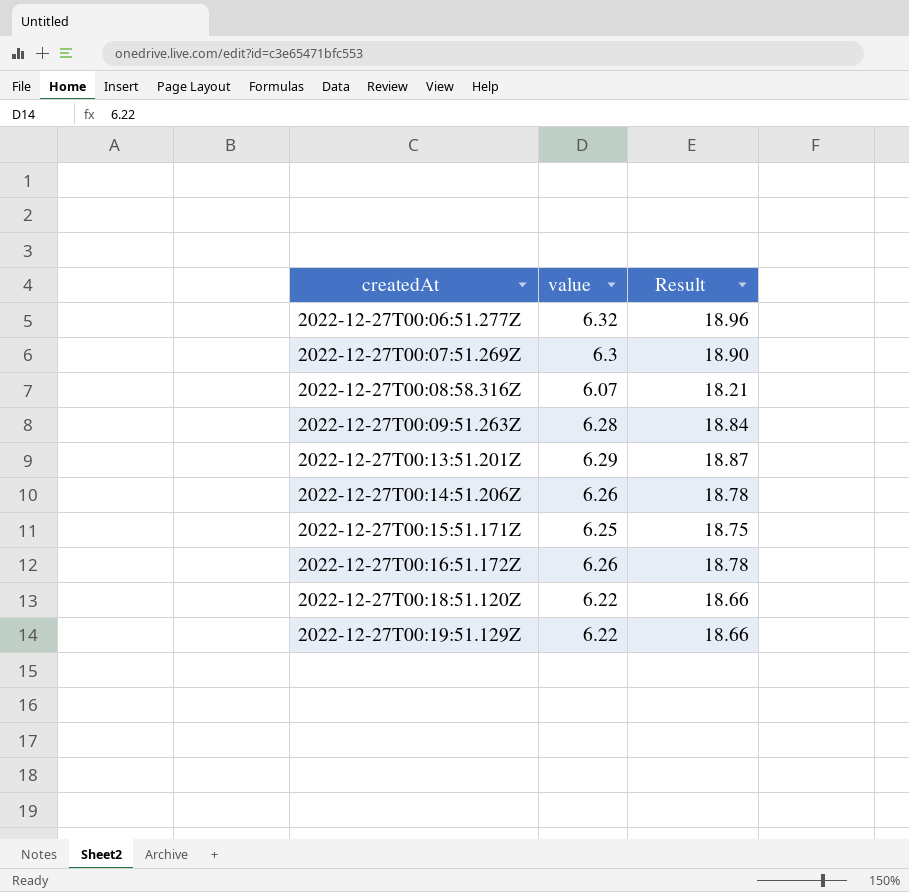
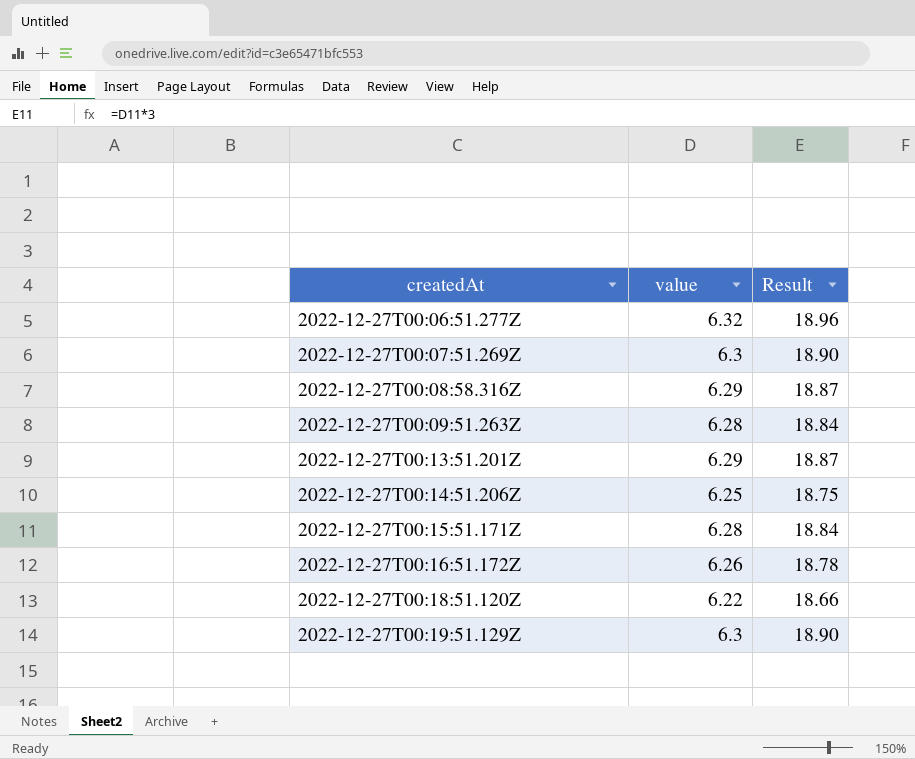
2022-12-27T00:08:58.316Z | value: 6.07 -> 6.29
2022-12-27T00:08:58.316Z | Result: 18.21 -> 18.87
2022-12-27T00:14:51.206Z | value: 6.26 -> 6.25
2022-12-27T00:14:51.206Z | Result: 18.78 -> 18.75
2022-12-27T00:15:51.171Z | value: 6.25 -> 6.28
2022-12-27T00:15:51.171Z | Result: 18.75 -> 18.84
2022-12-27T00:19:51.129Z | value: 6.22 -> 6.3
2022-12-27T00:19:51.129Z | Result: 18.66 -> 18.90

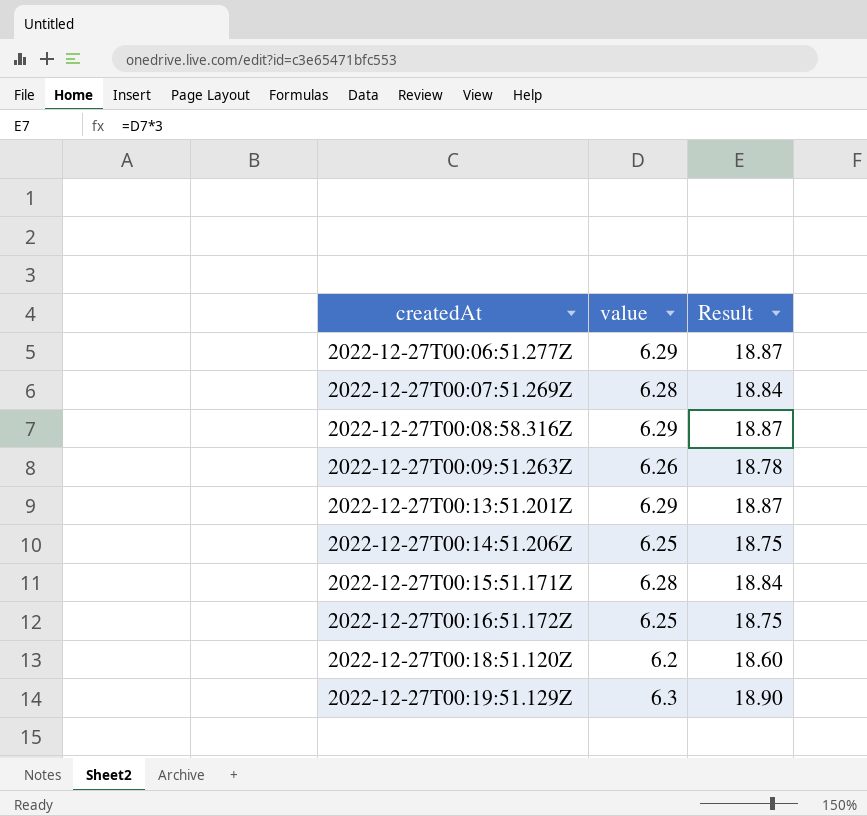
2022-12-27T00:06:51.277Z | value: 6.32 -> 6.29
2022-12-27T00:06:51.277Z | Result: 18.96 -> 18.87
2022-12-27T00:07:51.269Z | value: 6.3 -> 6.28
2022-12-27T00:07:51.269Z | Result: 18.90 -> 18.84
2022-12-27T00:09:51.263Z | value: 6.28 -> 6.26
2022-12-27T00:09:51.263Z | Result: 18.84 -> 18.78
2022-12-27T00:16:51.172Z | value: 6.26 -> 6.25
2022-12-27T00:16:51.172Z | Result: 18.78 -> 18.75
2022-12-27T00:18:51.120Z | value: 6.22 -> 6.2
2022-12-27T00:18:51.120Z | Result: 18.66 -> 18.60

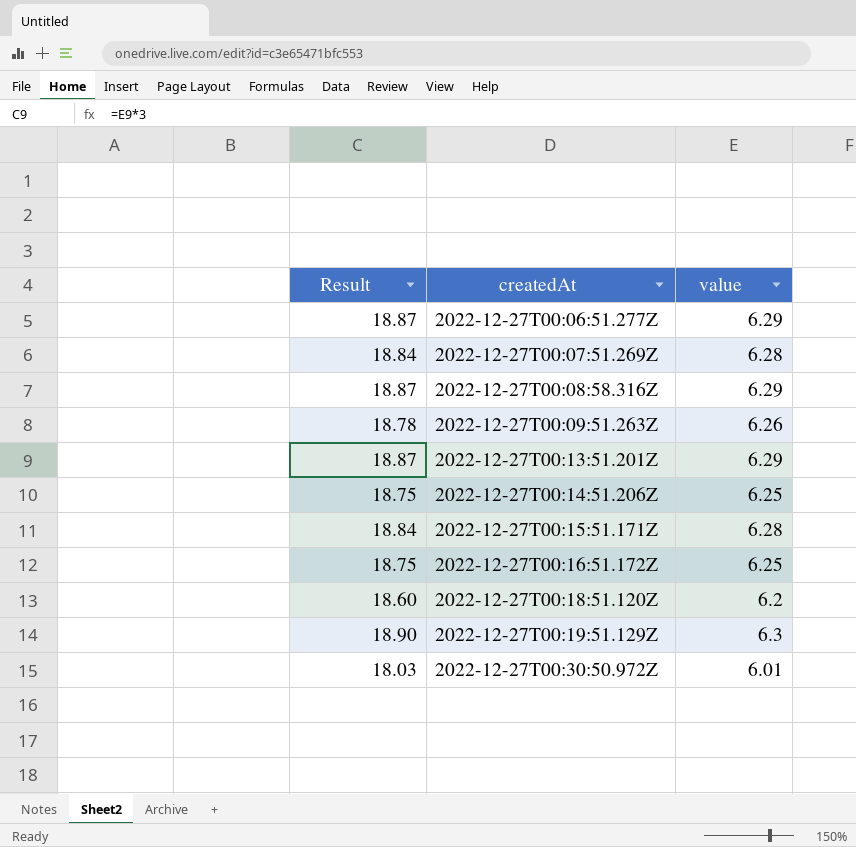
column Result | position: 3 -> 1
row 2022-12-27T00:30:50.972Z: none -> 18.03 | 6.01

